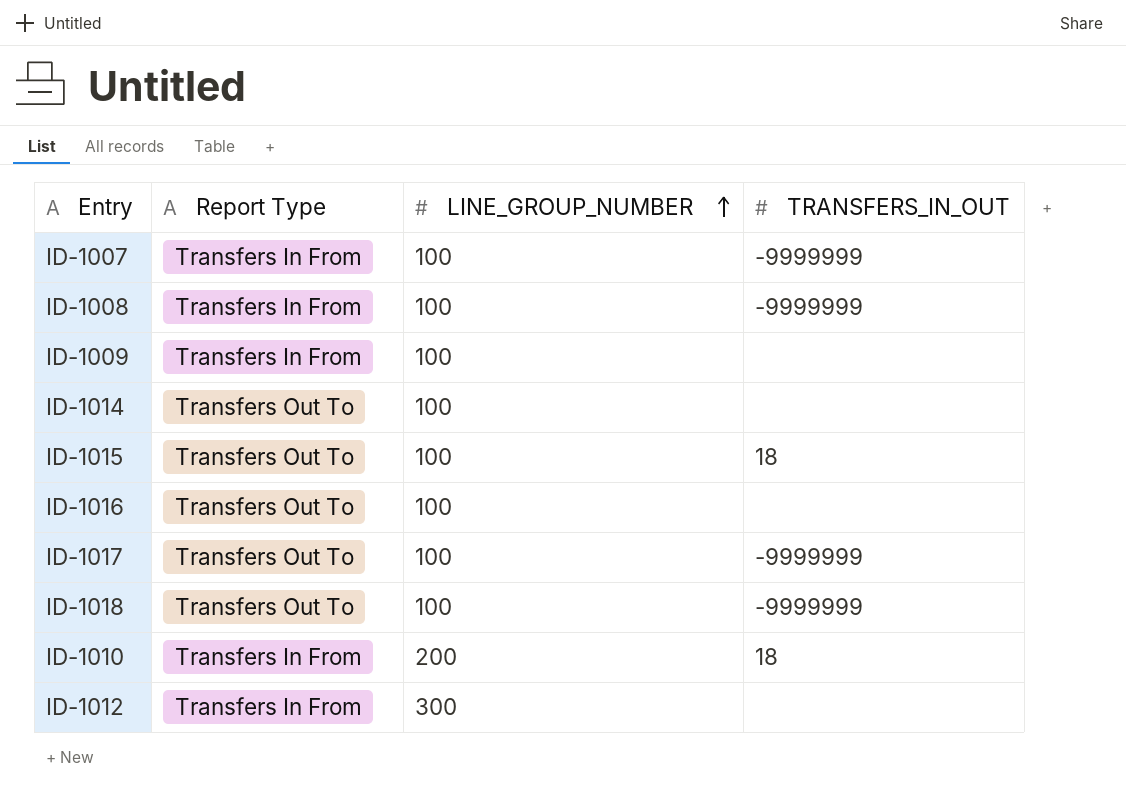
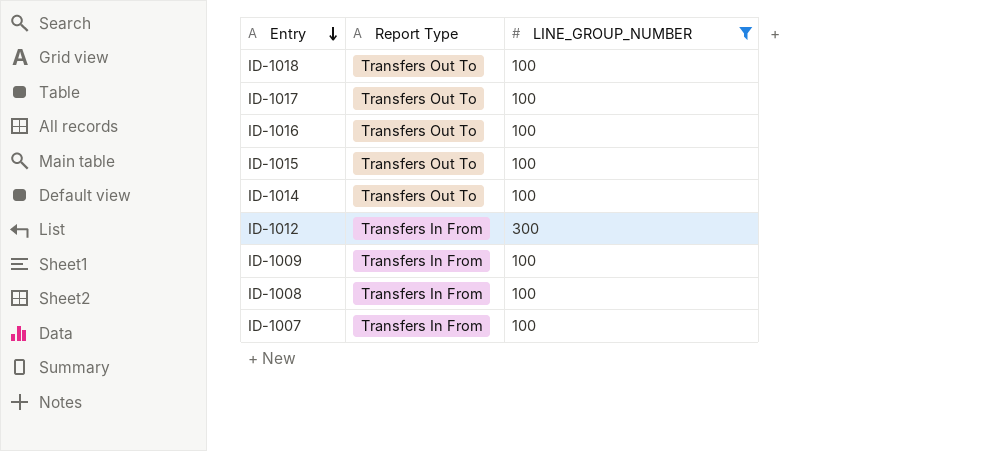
filter: none -> LINE_GROUP_NUMBER != 200
row order: LINE_GROUP_NUMBER ascending -> Entry descending
column TRANSFERS_IN_OUT | position: 4 -> none

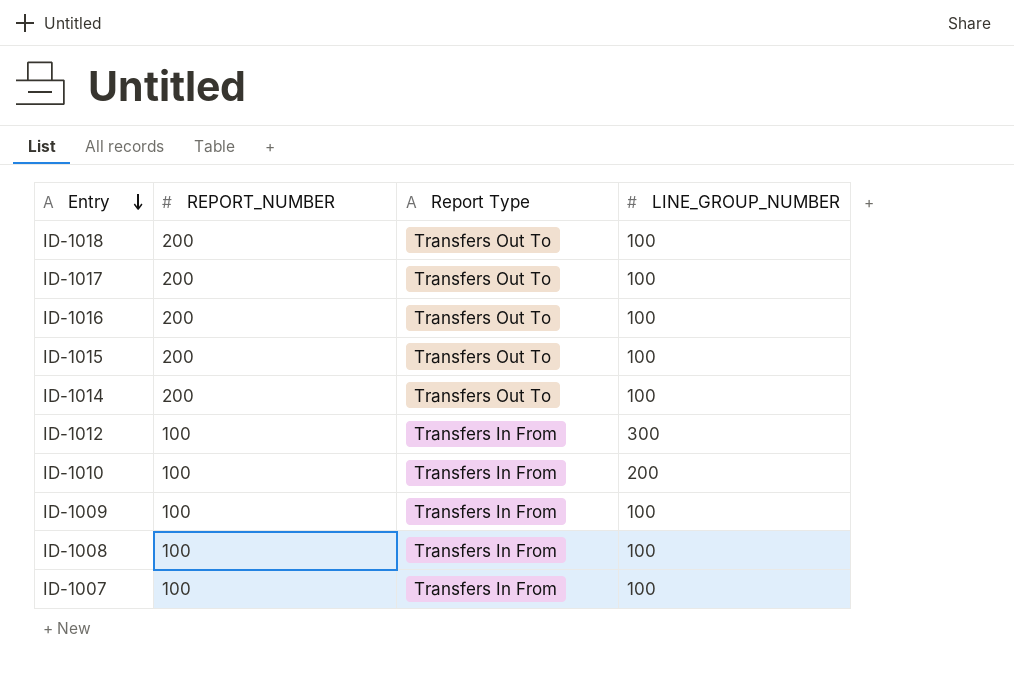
filter: LINE_GROUP_NUMBER != 200 -> none
column REPORT_NUMBER | position: none -> 2

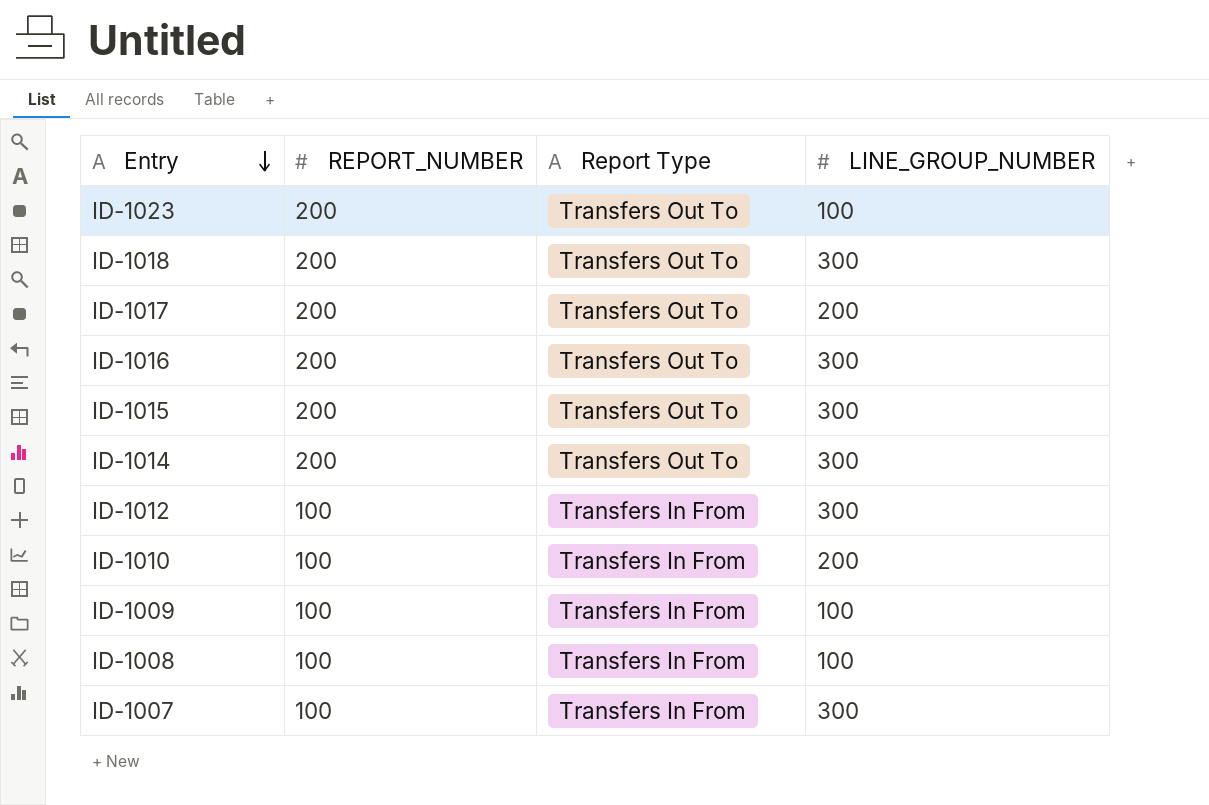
row ID-1023: none -> 200 | Transfers Out To | 100
ID-1018 | LINE_GROUP_NUMBER: 100 -> 300
ID-1017 | LINE_GROUP_NUMBER: 100 -> 200
ID-1016 | LINE_GROUP_NUMBER: 100 -> 300
ID-1015 | LINE_GROUP_NUMBER: 100 -> 300
ID-1014 | LINE_GROUP_NUMBER: 100 -> 300
ID-1007 | LINE_GROUP_NUMBER: 100 -> 300

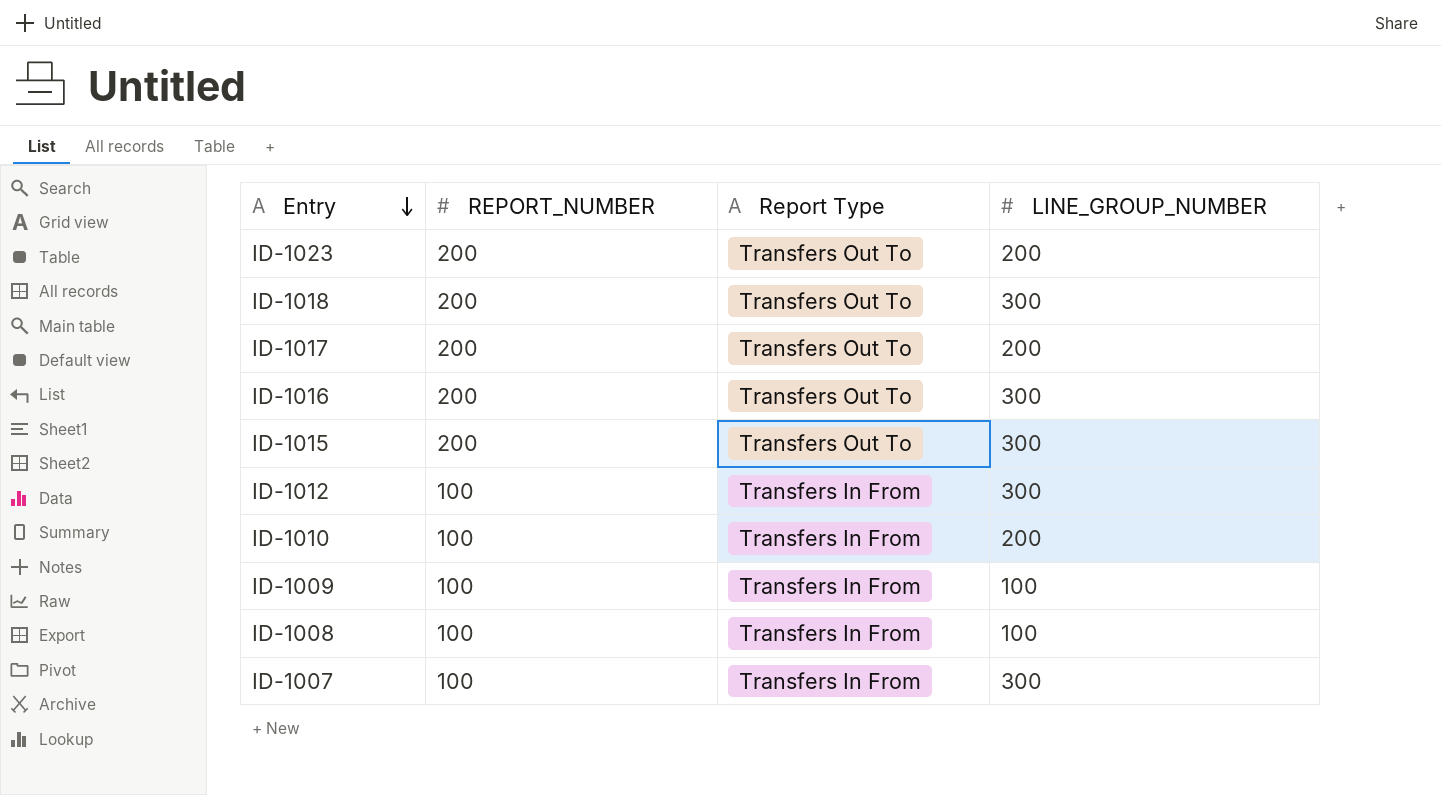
row ID-1014: 200 | Transfers Out To | 300 -> none
ID-1023 | LINE_GROUP_NUMBER: 100 -> 200

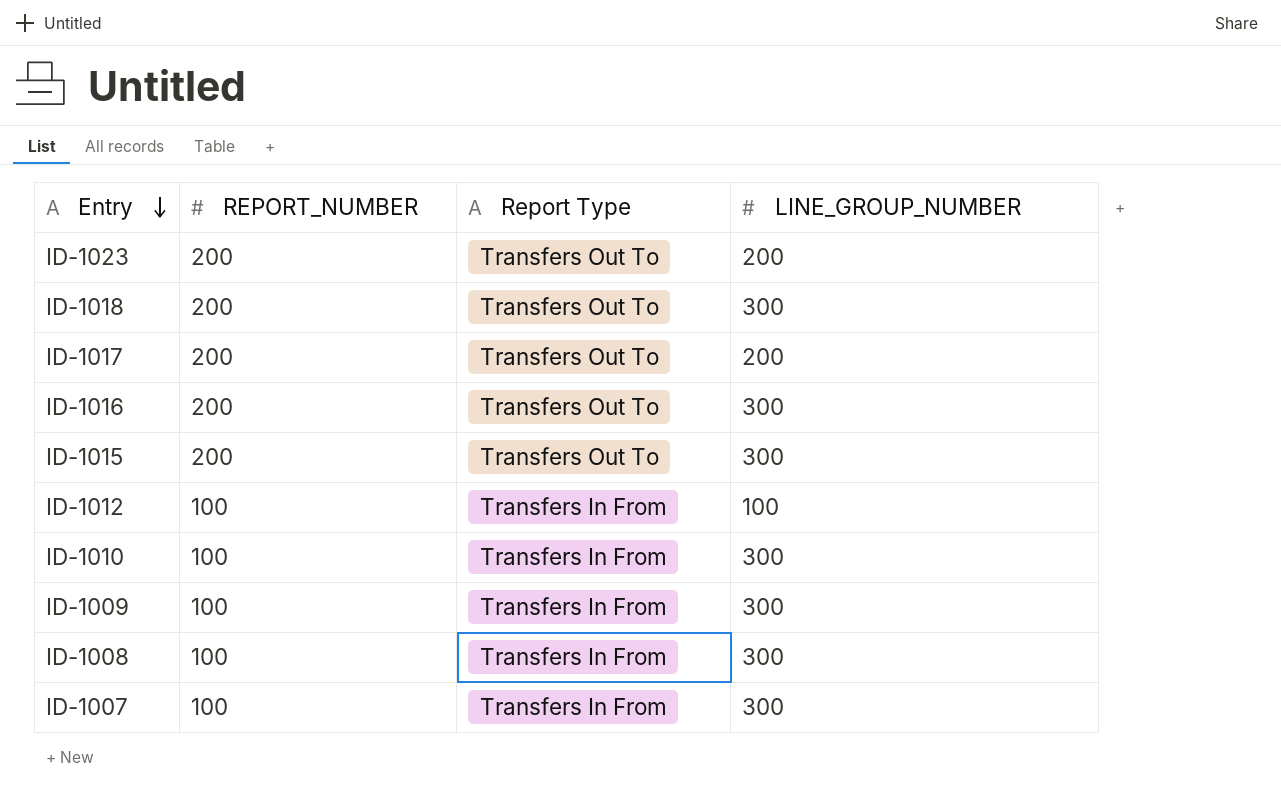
ID-1012 | LINE_GROUP_NUMBER: 300 -> 100
ID-1010 | LINE_GROUP_NUMBER: 200 -> 300
ID-1009 | LINE_GROUP_NUMBER: 100 -> 300
ID-1008 | LINE_GROUP_NUMBER: 100 -> 300

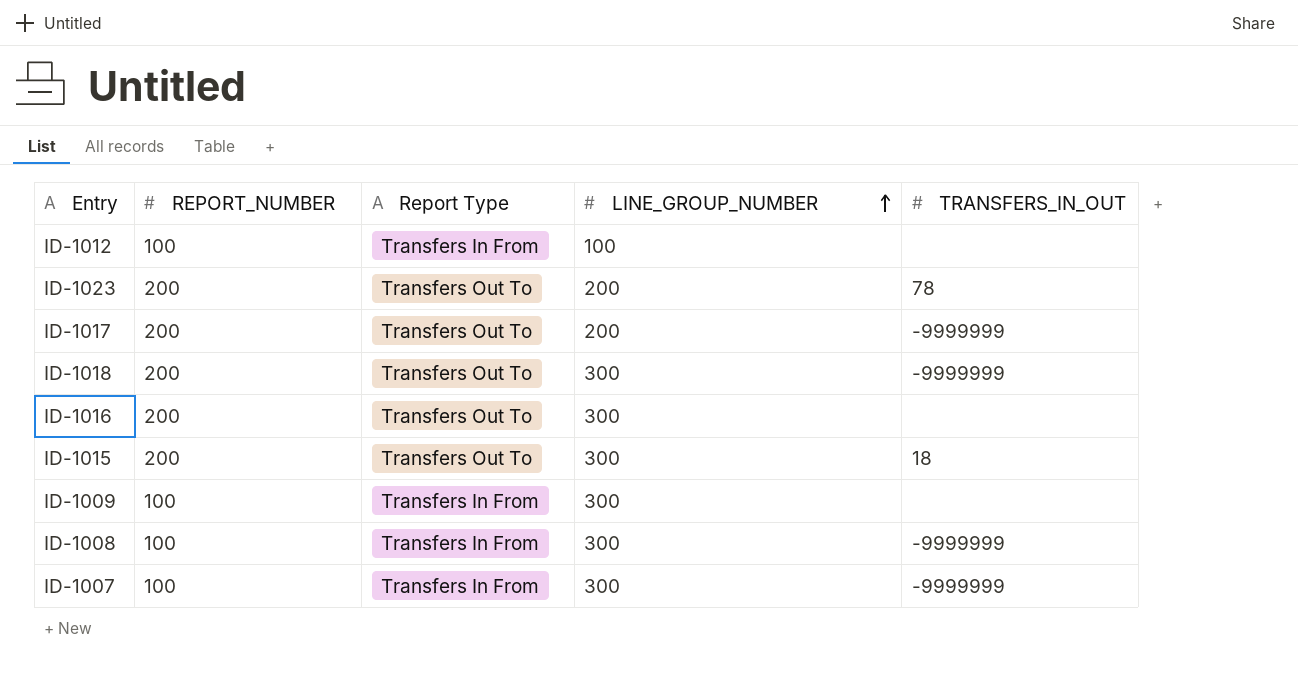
row order: Entry descending -> LINE_GROUP_NUMBER ascending
column TRANSFERS_IN_OUT | position: none -> 5
row ID-1010: 100 | Transfers In From | 300 -> none

